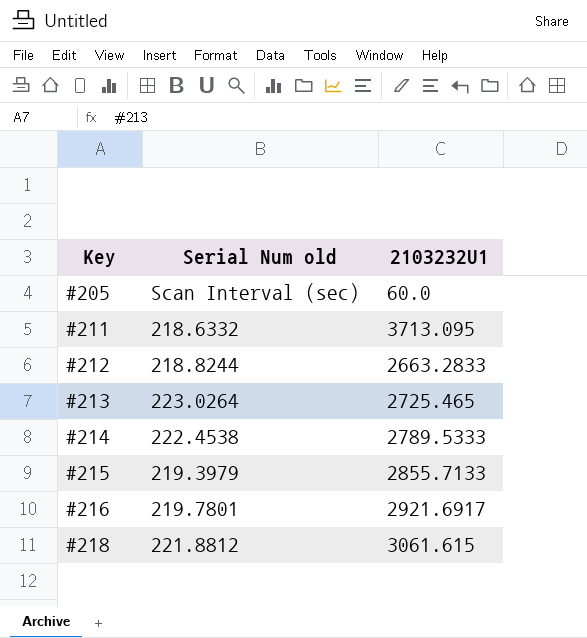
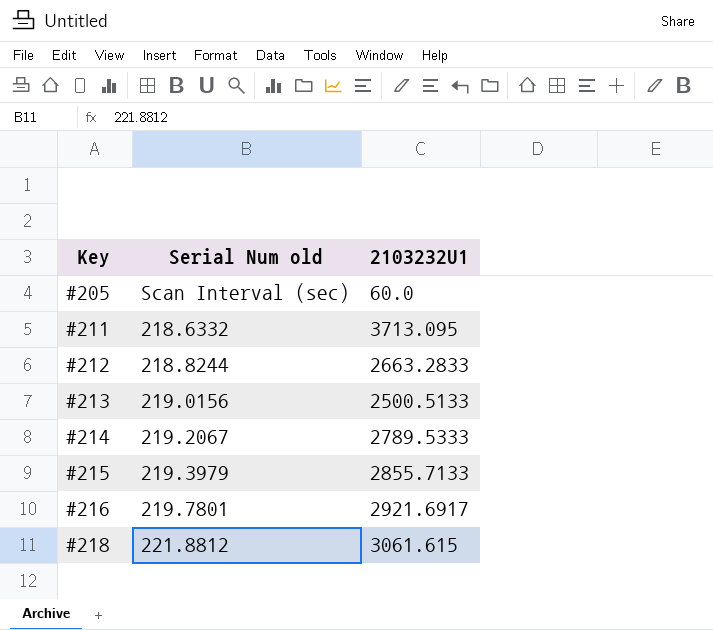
#213 | Serial Num old: 223.0264 -> 219.0156
#213 | 2103232U1: 2725.465 -> 2500.5133
#214 | Serial Num old: 222.4538 -> 219.2067

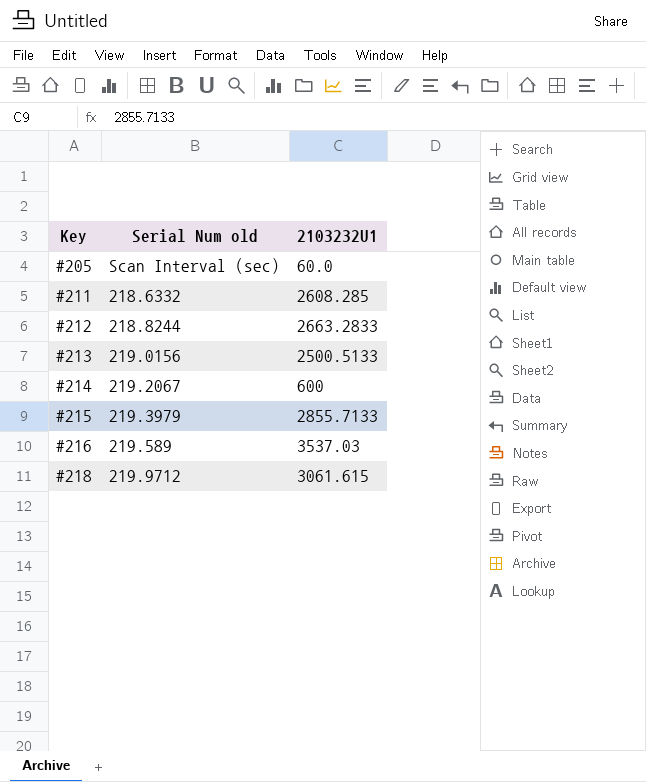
#211 | 2103232U1: 3713.095 -> 2608.285
#214 | 2103232U1: 2789.5333 -> 600
#216 | Serial Num old: 219.7801 -> 219.589
#216 | 2103232U1: 2921.6917 -> 3537.03
#218 | Serial Num old: 221.8812 -> 219.9712

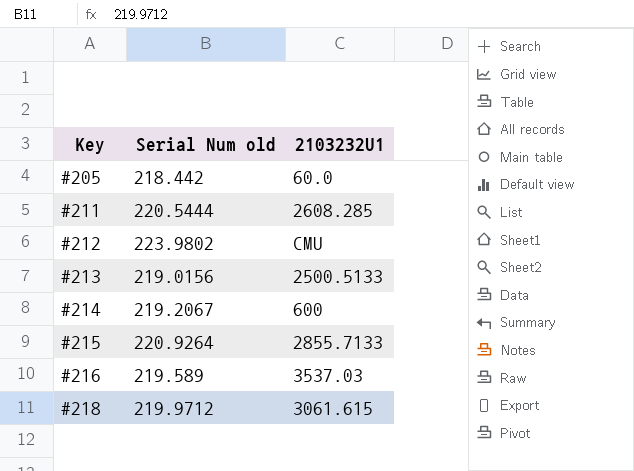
#205 | Serial Num old: Scan Interval (sec) -> 218.442
#211 | Serial Num old: 218.6332 -> 220.5444
#212 | Serial Num old: 218.8244 -> 223.9802
#212 | 2103232U1: 2663.2833 -> CMU
#215 | Serial Num old: 219.3979 -> 220.9264

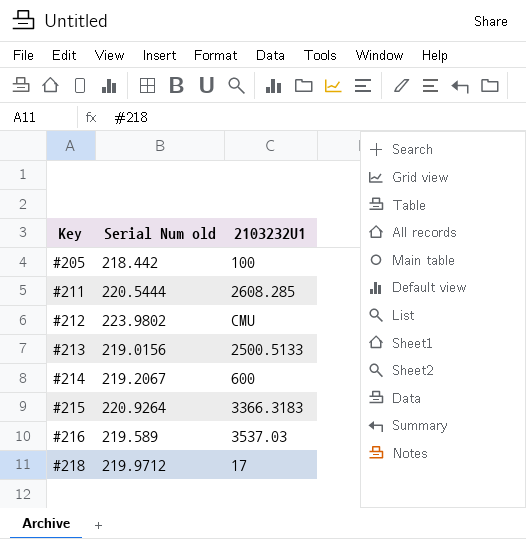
#205 | 2103232U1: 60.0 -> 100
#215 | 2103232U1: 2855.7133 -> 3366.3183
#218 | 2103232U1: 3061.615 -> 17

